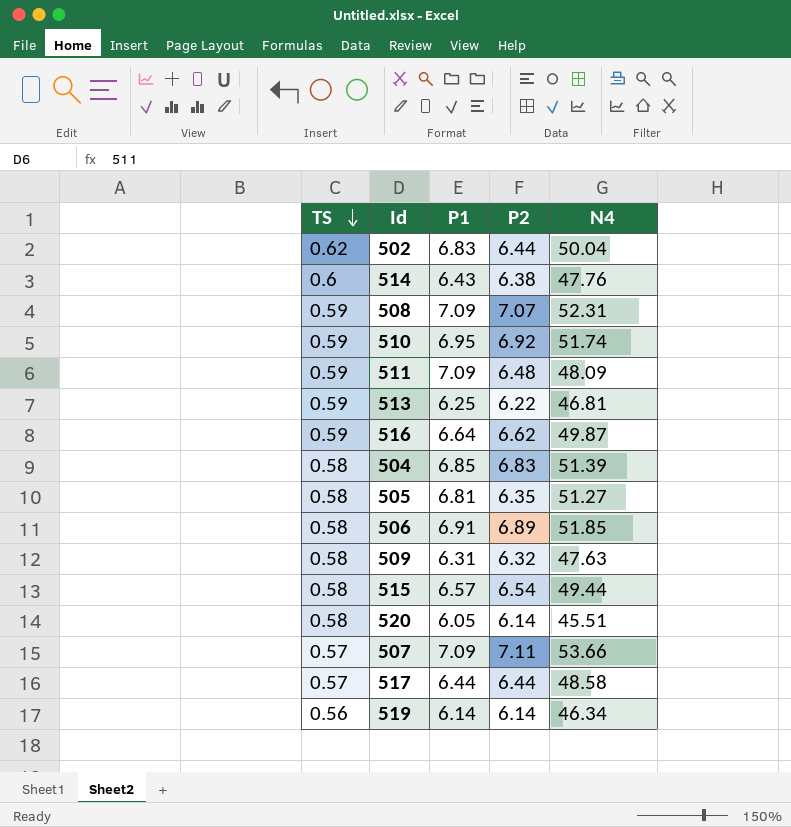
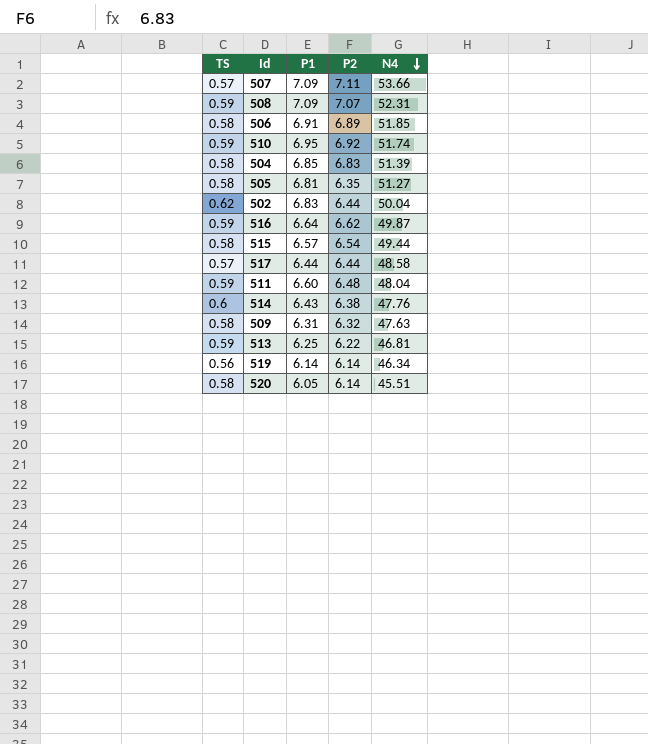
row order: TS descending -> N4 descending
511 | P1: 7.09 -> 6.60
511 | N4: 48.09 -> 48.04

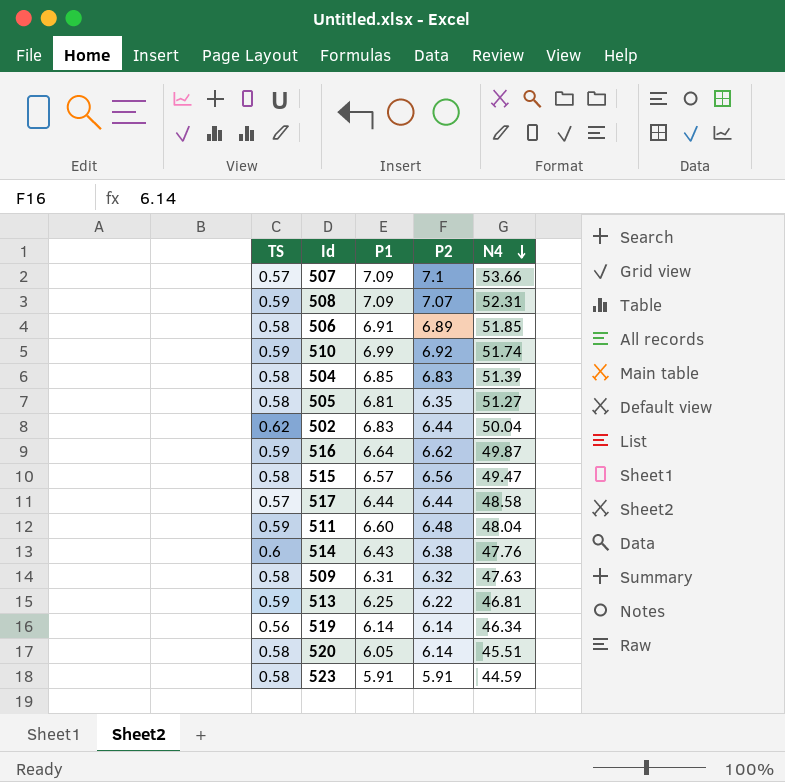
507 | P2: 7.11 -> 7.1
510 | P1: 6.95 -> 6.99
515 | P2: 6.54 -> 6.56
515 | N4: 49.44 -> 49.47
row 523: none -> 0.58 | 5.91 | 5.91 | 44.59

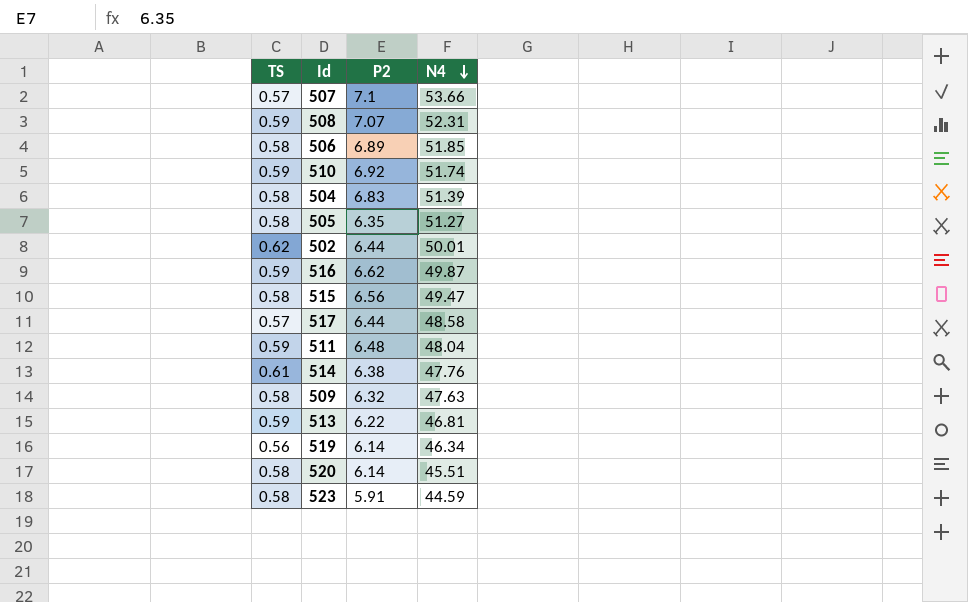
column P1 | position: 3 -> none
502 | N4: 50.04 -> 50.01
514 | TS: 0.6 -> 0.61

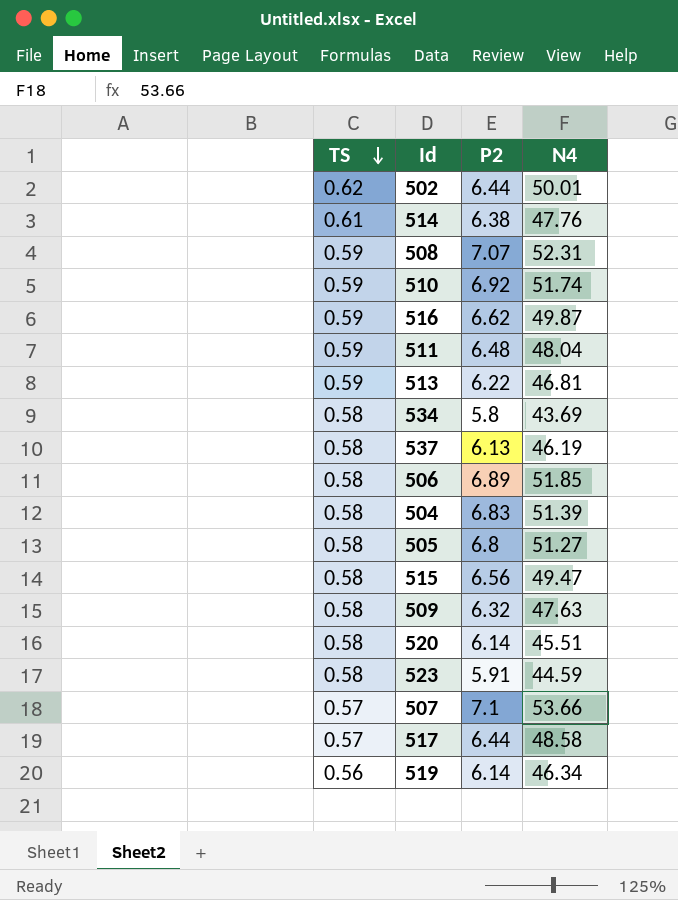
row order: N4 descending -> TS descending
row 534: none -> 0.58 | 5.8 | 43.69
row 537: none -> 0.58 | 6.13 | 46.19
505 | P2: 6.35 -> 6.8

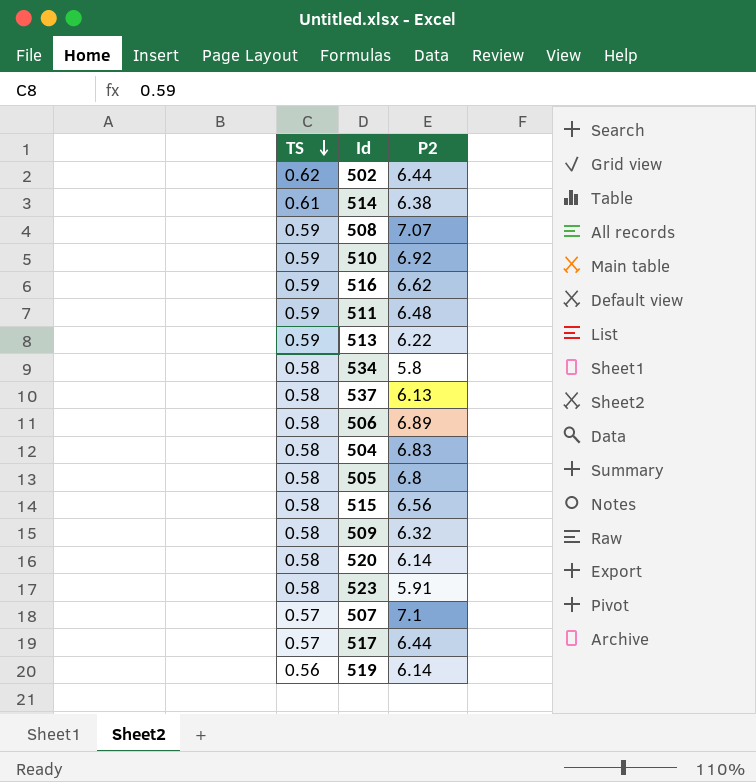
column N4 | position: 4 -> none

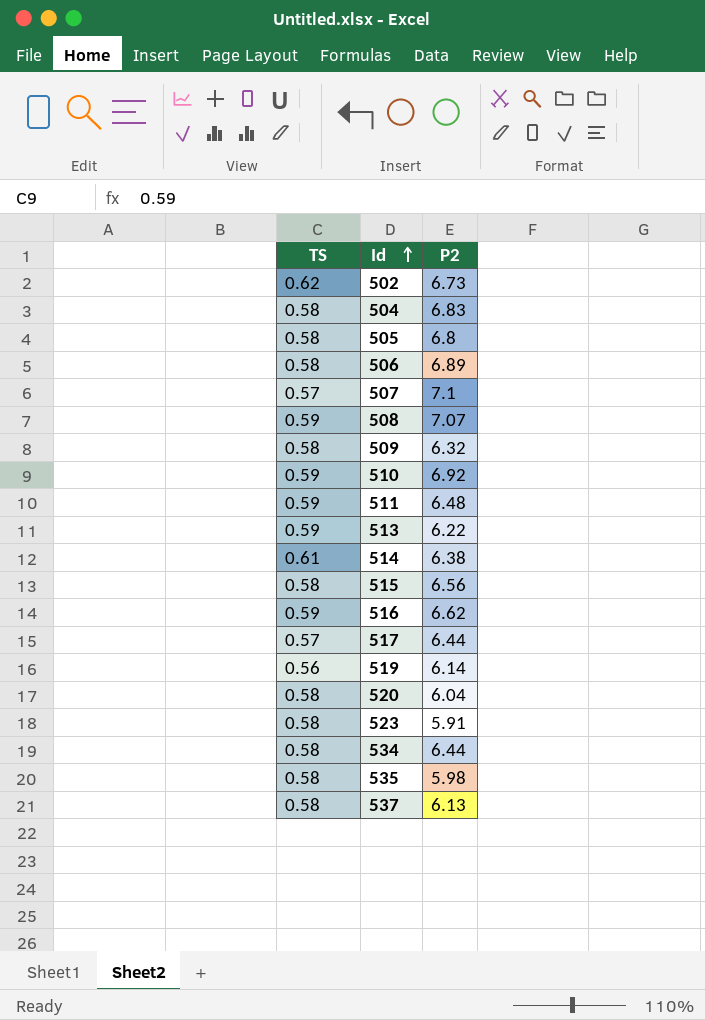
row order: TS descending -> Id ascending
502 | P2: 6.44 -> 6.73
520 | P2: 6.14 -> 6.04
534 | P2: 5.8 -> 6.44
row 535: none -> 0.58 | 5.98

